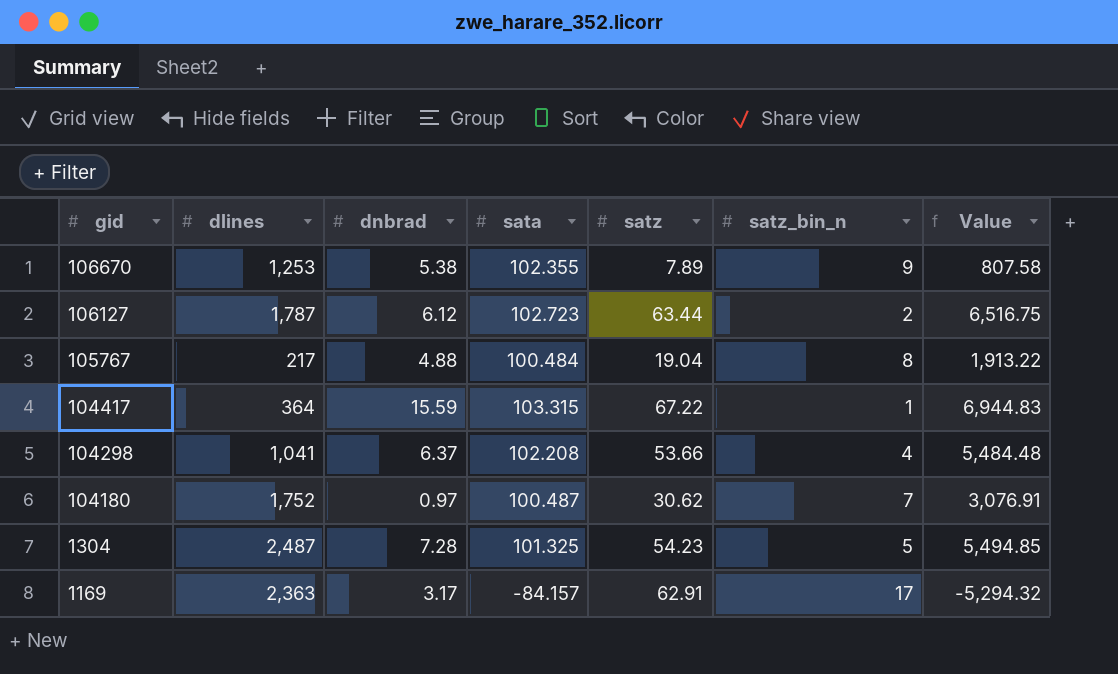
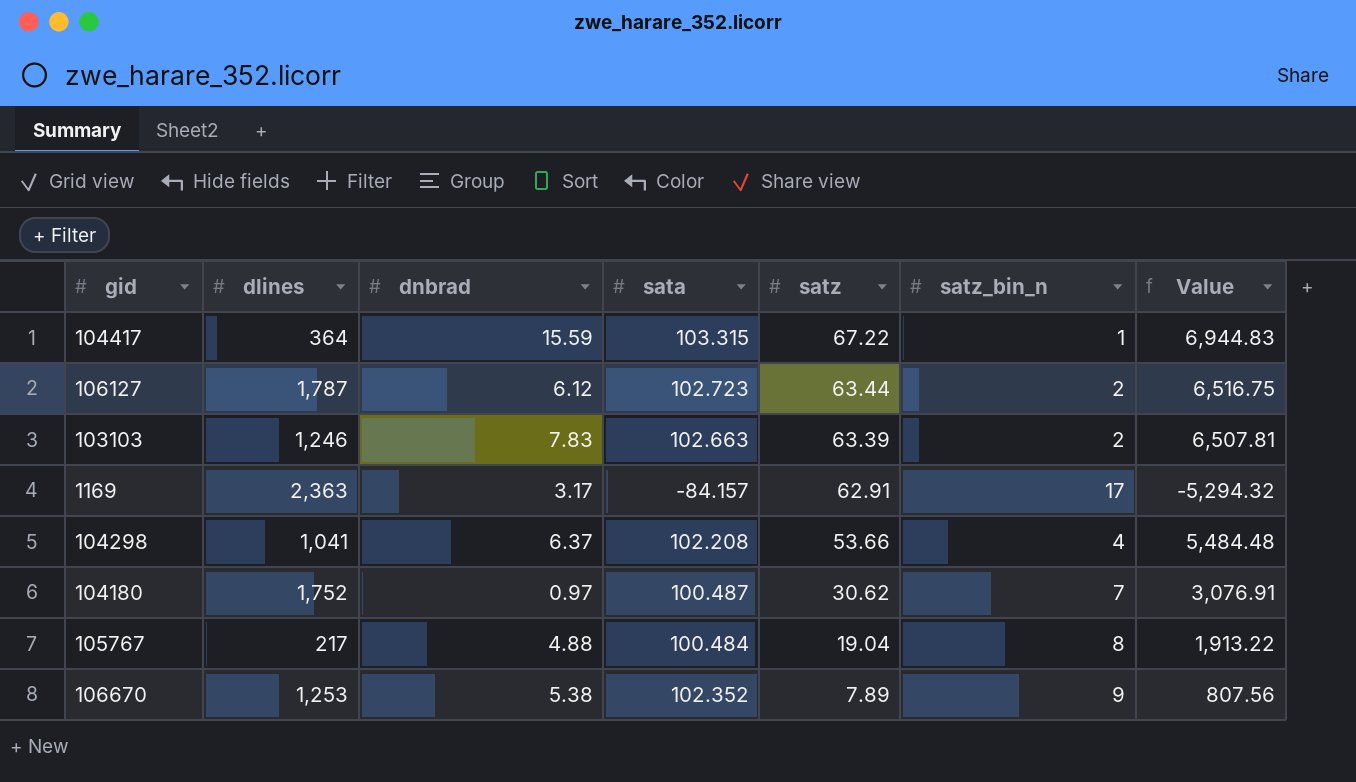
row order: gid descending -> satz descending
row 1304: 2,487 | 7.28 | 101.325 | 54.23 | 5 | 5,494.85 -> none
row 103103: none -> 1,246 | 7.83 | 102.663 | 63.39 | 2 | 6,507.81
106670 | sata: 102.355 -> 102.352
106670 | Value: 807.58 -> 807.56

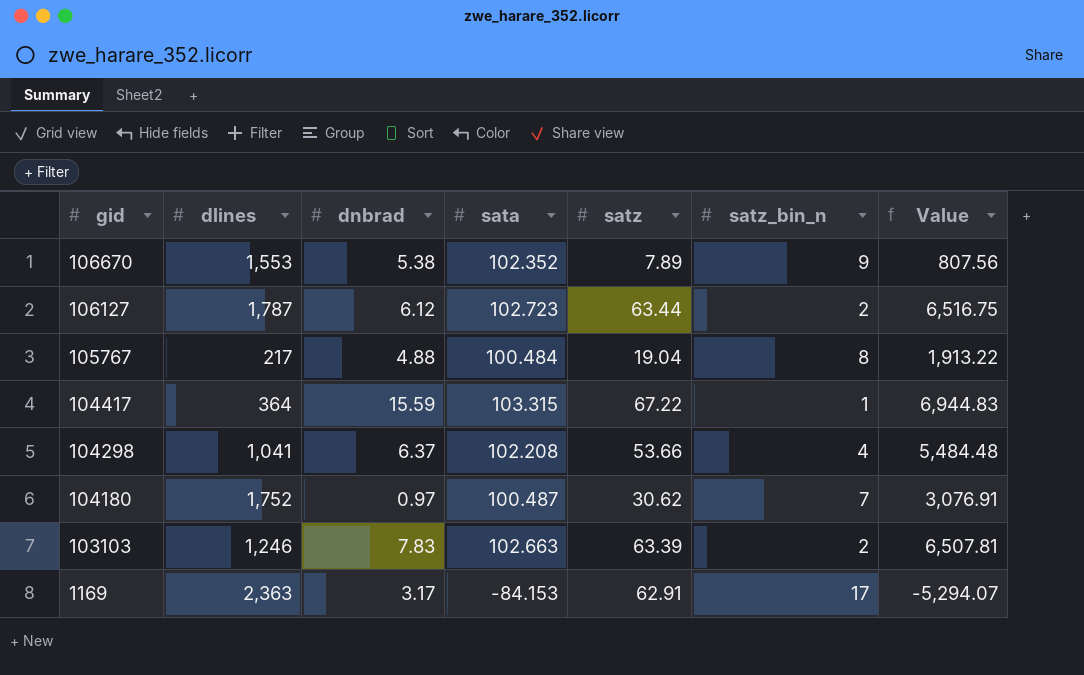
row order: satz descending -> gid descending
106670 | dlines: 1,253 -> 1,553
1169 | sata: -84.157 -> -84.153
1169 | Value: -5,294.32 -> -5,294.07

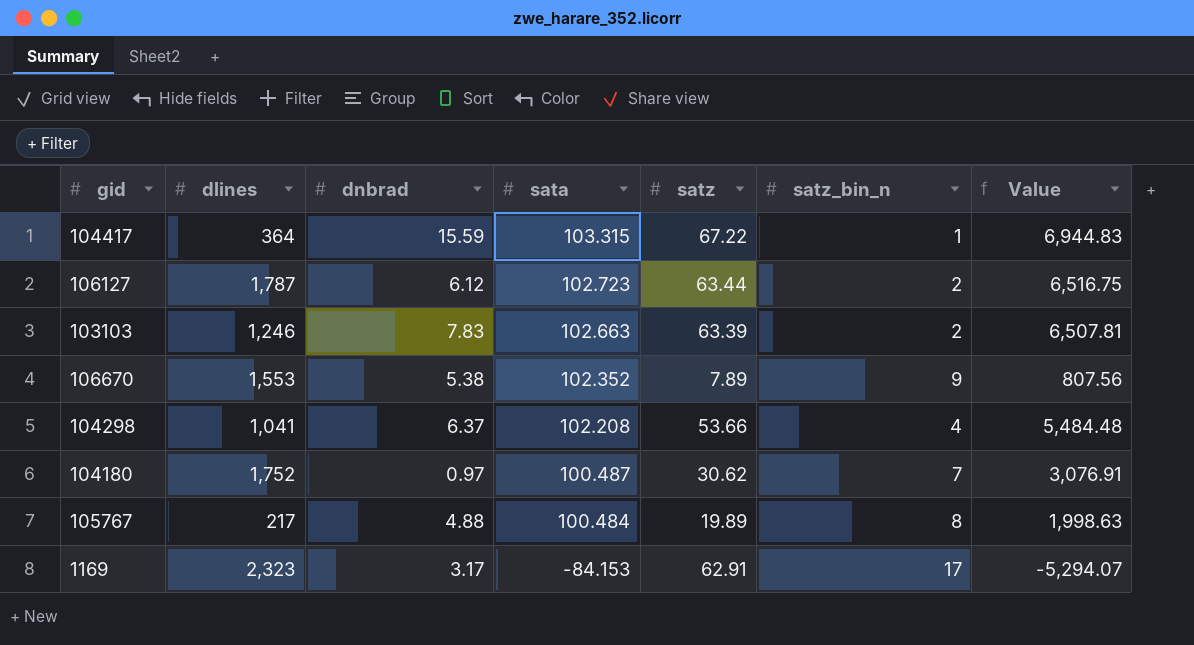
row order: gid descending -> sata descending
105767 | satz: 19.04 -> 19.89
105767 | Value: 1,913.22 -> 1,998.63
1169 | dlines: 2,363 -> 2,323

